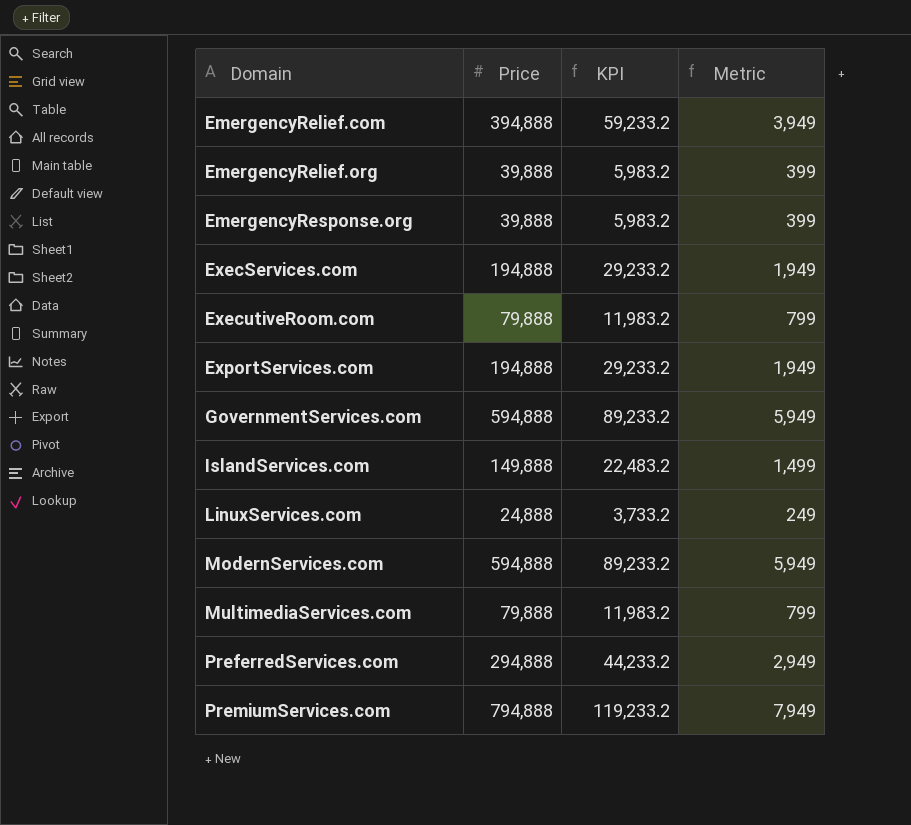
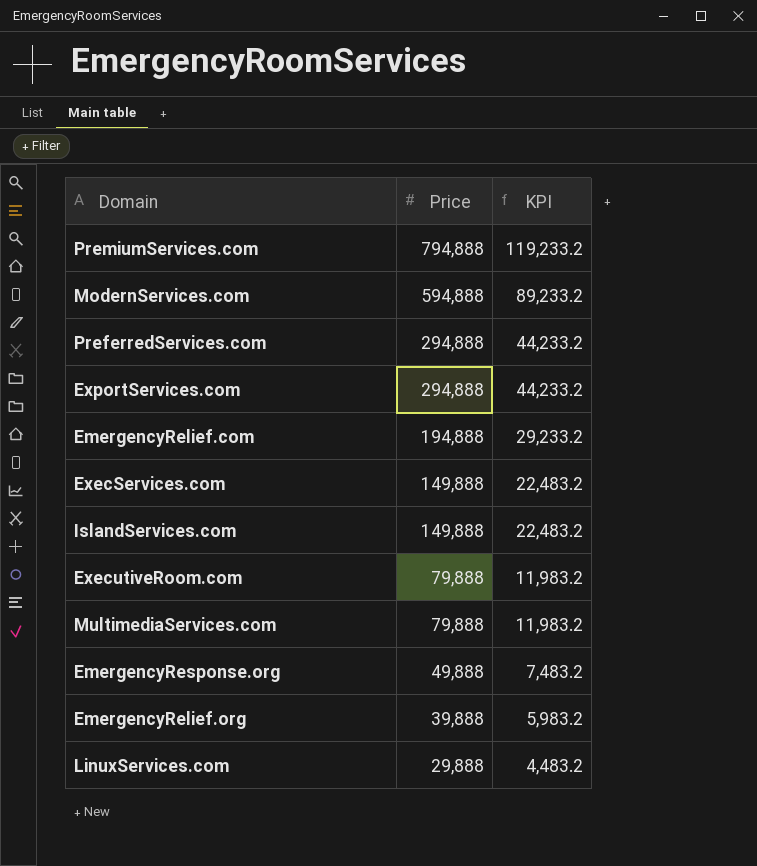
row order: Domain ascending -> Price descending
column Metric | formula: [Price] * 0.01 -> none
row GovernmentServices.com: 594,888 | 89,233.2 | 5,949 -> none
ExportServices.com | Price: 194,888 -> 294,888
ExportServices.com | KPI: 29,233.2 -> 44,233.2
EmergencyRelief.com | Price: 394,888 -> 194,888
EmergencyRelief.com | KPI: 59,233.2 -> 29,233.2
ExecServices.com | Price: 194,888 -> 149,888
ExecServices.com | KPI: 29,233.2 -> 22,483.2
EmergencyResponse.org | Price: 39,888 -> 49,888
EmergencyResponse.org | KPI: 5,983.2 -> 7,483.2
LinuxServices.com | Price: 24,888 -> 29,888
LinuxServices.com | KPI: 3,733.2 -> 4,483.2

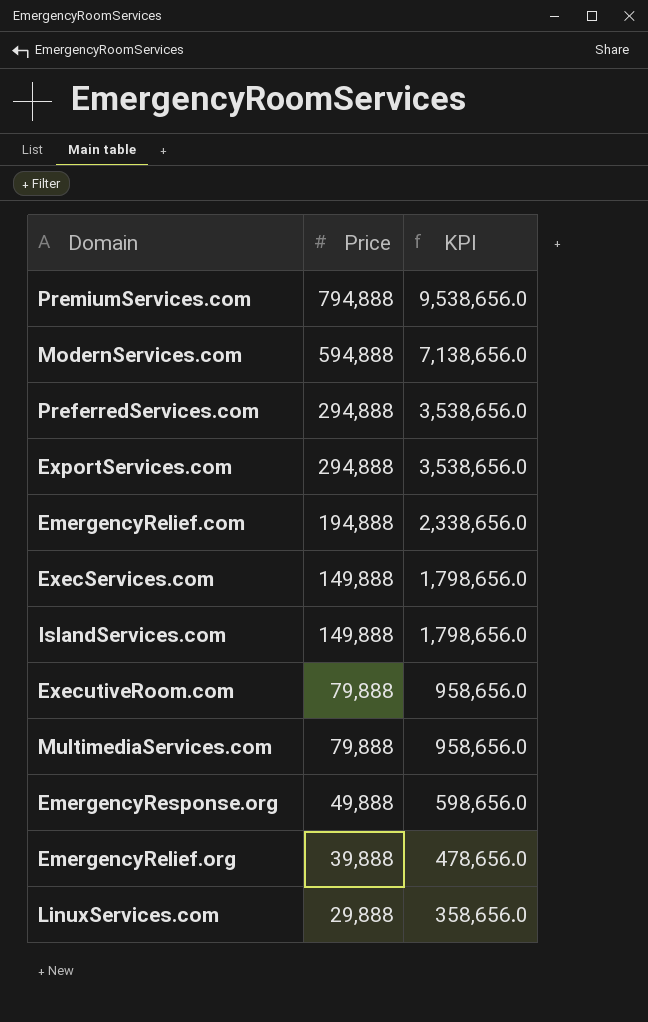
column KPI | formula: [Price] * 0.15 -> [Price] * 12

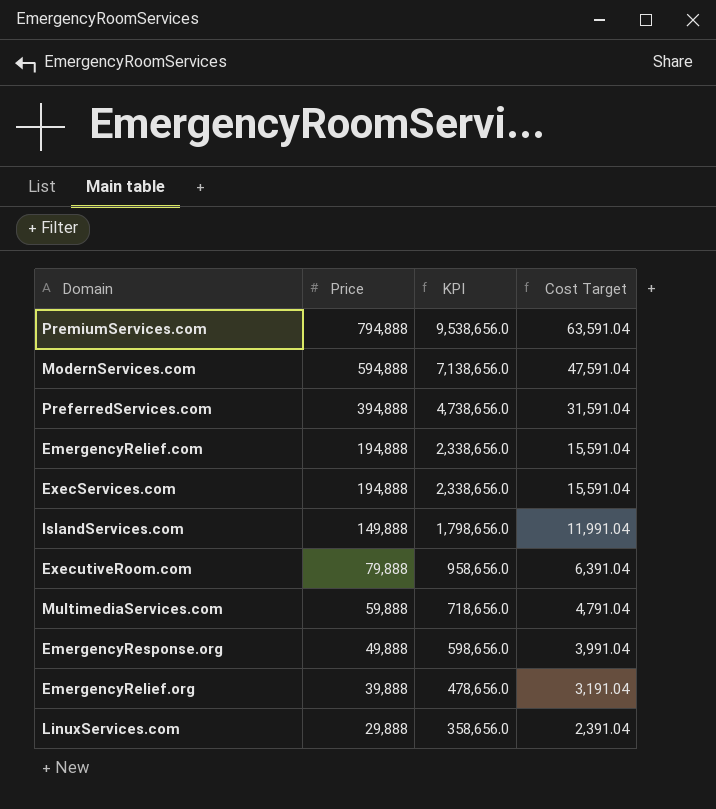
column Cost Target | formula: none -> [Price] * 0.08
row ExportServices.com: 294,888 | 3,538,656.0 -> none
PreferredServices.com | Price: 294,888 -> 394,888
PreferredServices.com | KPI: 3,538,656.0 -> 4,738,656.0
ExecServices.com | Price: 149,888 -> 194,888
ExecServices.com | KPI: 1,798,656.0 -> 2,338,656.0
MultimediaServices.com | Price: 79,888 -> 59,888
MultimediaServices.com | KPI: 958,656.0 -> 718,656.0

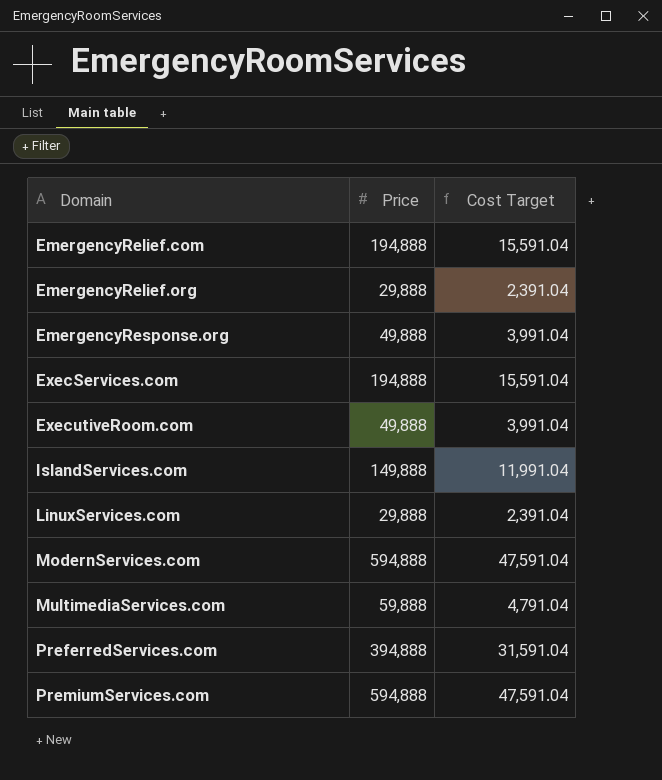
row order: Price descending -> Domain ascending
column KPI | formula: [Price] * 12 -> none
EmergencyRelief.org | Price: 39,888 -> 29,888
EmergencyRelief.org | Cost Target: 3,191.04 -> 2,391.04
ExecutiveRoom.com | Price: 79,888 -> 49,888
ExecutiveRoom.com | Cost Target: 6,391.04 -> 3,991.04
PremiumServices.com | Price: 794,888 -> 594,888
PremiumServices.com | Cost Target: 63,591.04 -> 47,591.04

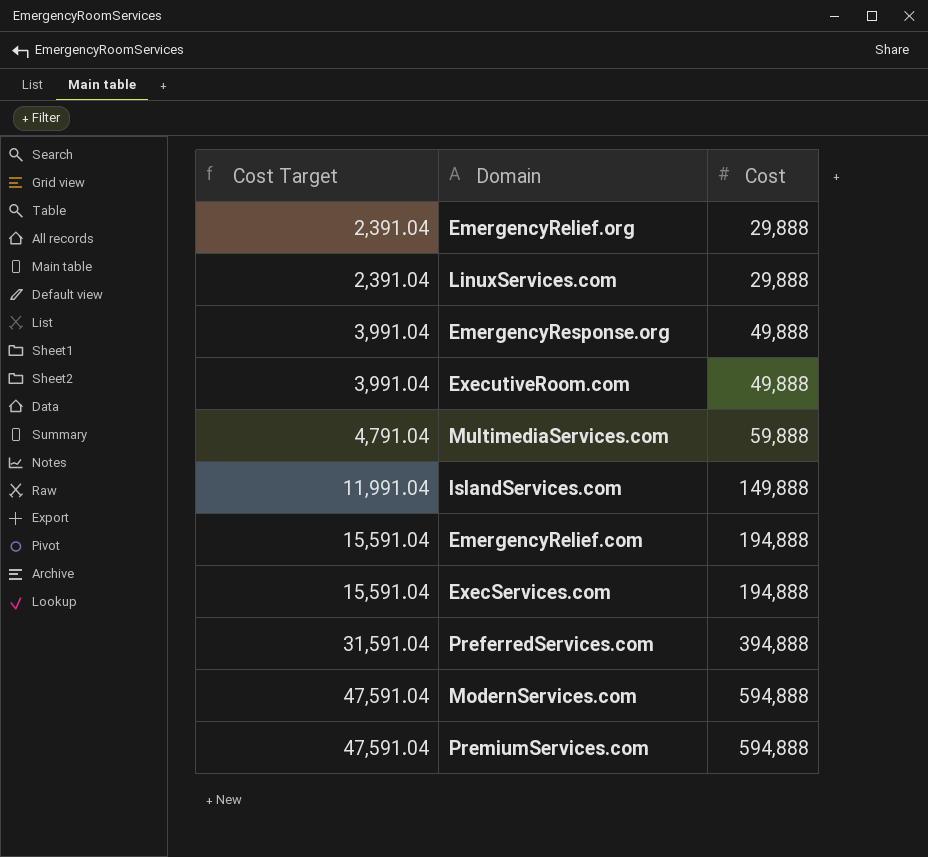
row order: Domain ascending -> Cost Target ascending
column Cost Target | position: 3 -> 1
column name: Price -> Cost

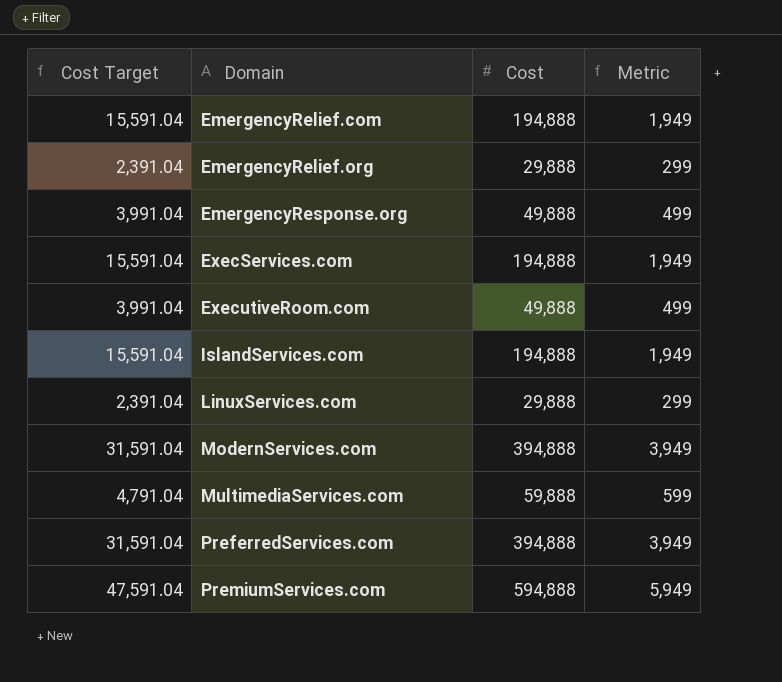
row order: Cost Target ascending -> Domain ascending
column Metric | formula: none -> [Cost] * 0.01
IslandServices.com | Cost Target: 11,991.04 -> 15,591.04
IslandServices.com | Cost: 149,888 -> 194,888
ModernServices.com | Cost Target: 47,591.04 -> 31,591.04
ModernServices.com | Cost: 594,888 -> 394,888

